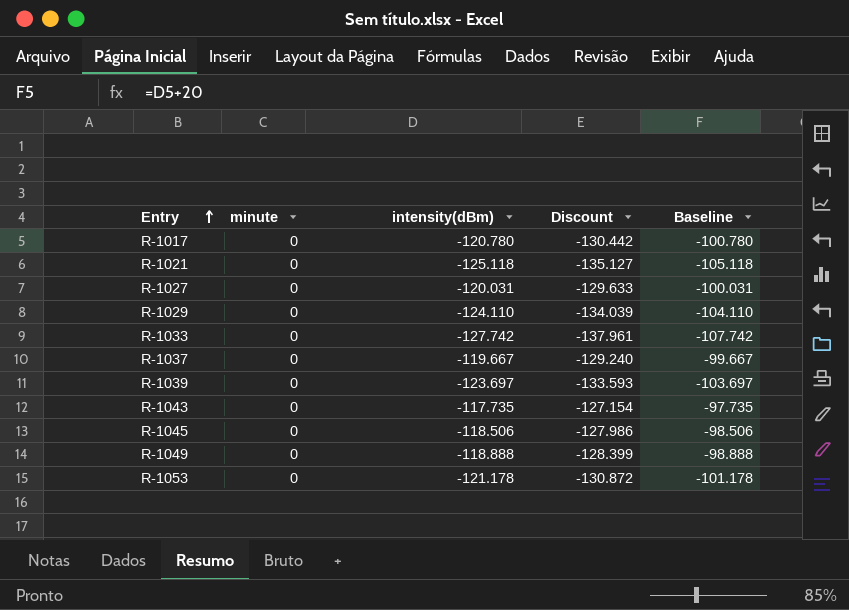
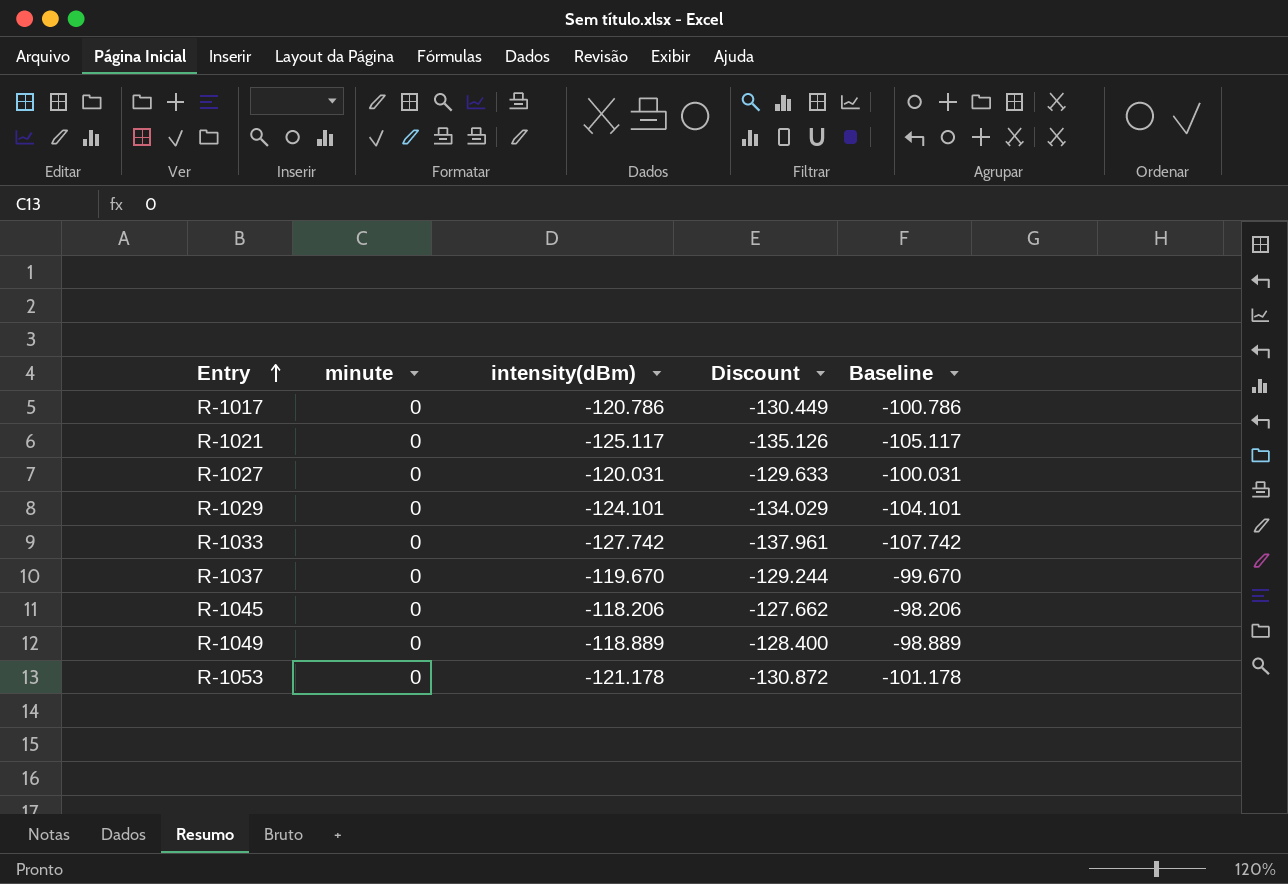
row R-1039: 0 | -123.697 | -133.593 | -103.697 -> none
row R-1043: 0 | -117.735 | -127.154 | -97.735 -> none
R-1017 | intensity(dBm): -120.780 -> -120.786
R-1017 | Discount: -130.442 -> -130.449
R-1017 | Baseline: -100.780 -> -100.786
R-1021 | intensity(dBm): -125.118 -> -125.117
R-1021 | Discount: -135.127 -> -135.126
R-1021 | Baseline: -105.118 -> -105.117
R-1029 | intensity(dBm): -124.110 -> -124.101
R-1029 | Discount: -134.039 -> -134.029
R-1029 | Baseline: -104.110 -> -104.101
R-1037 | intensity(dBm): -119.667 -> -119.670
R-1037 | Discount: -129.240 -> -129.244
R-1037 | Baseline: -99.667 -> -99.670
R-1045 | intensity(dBm): -118.506 -> -118.206
R-1045 | Discount: -127.986 -> -127.662
R-1045 | Baseline: -98.506 -> -98.206
R-1049 | intensity(dBm): -118.888 -> -118.889
R-1049 | Discount: -128.399 -> -128.400
R-1049 | Baseline: -98.888 -> -98.889

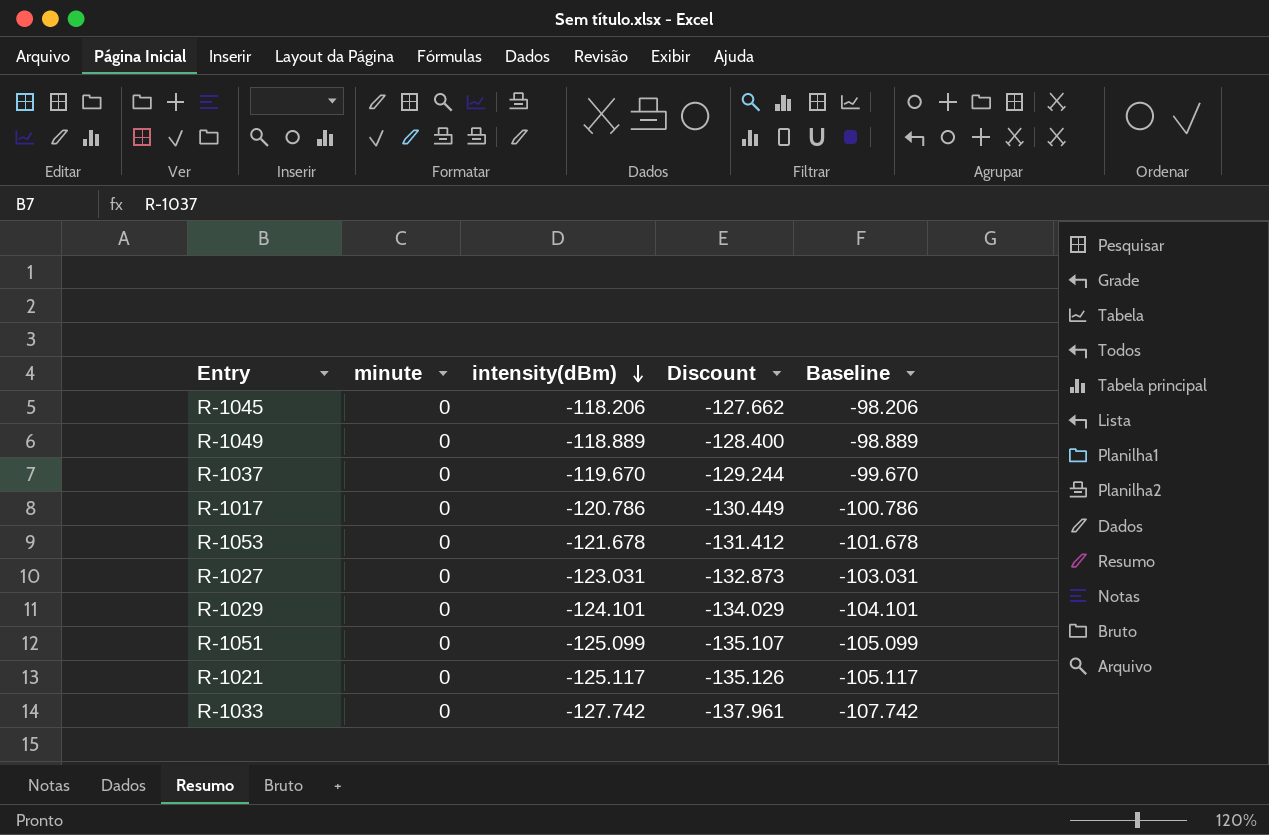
row order: Entry ascending -> intensity(dBm) descending
R-1053 | intensity(dBm): -121.178 -> -121.678
R-1053 | Discount: -130.872 -> -131.412
R-1053 | Baseline: -101.178 -> -101.678
R-1027 | intensity(dBm): -120.031 -> -123.031
R-1027 | Discount: -129.633 -> -132.873
R-1027 | Baseline: -100.031 -> -103.031
row R-1051: none -> 0 | -125.099 | -135.107 | -105.099

